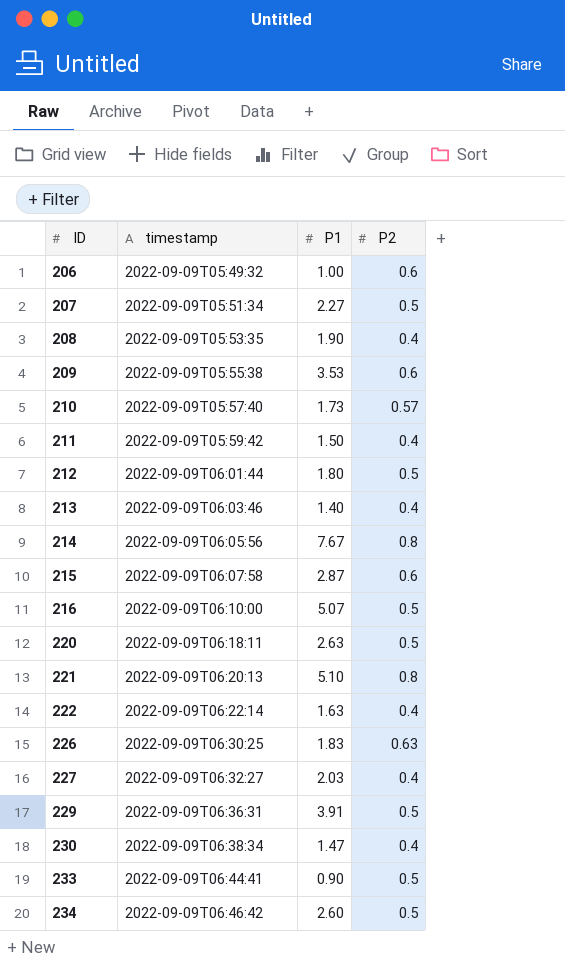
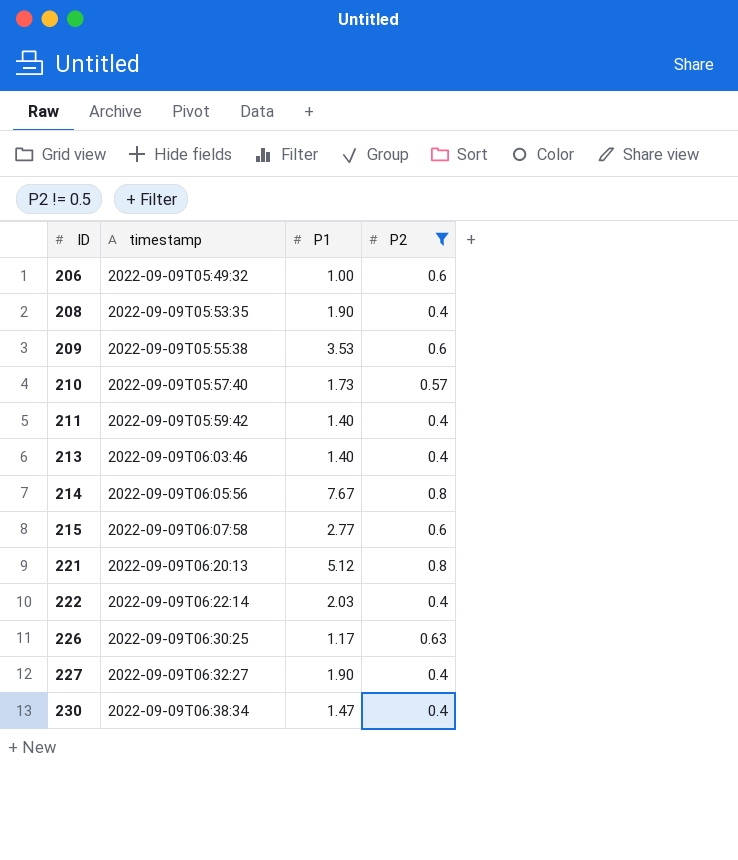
filter: none -> P2 != 0.5
211 | P1: 1.50 -> 1.40
215 | P1: 2.87 -> 2.77
221 | P1: 5.10 -> 5.12
222 | P1: 1.63 -> 2.03
226 | P1: 1.83 -> 1.17
227 | P1: 2.03 -> 1.90

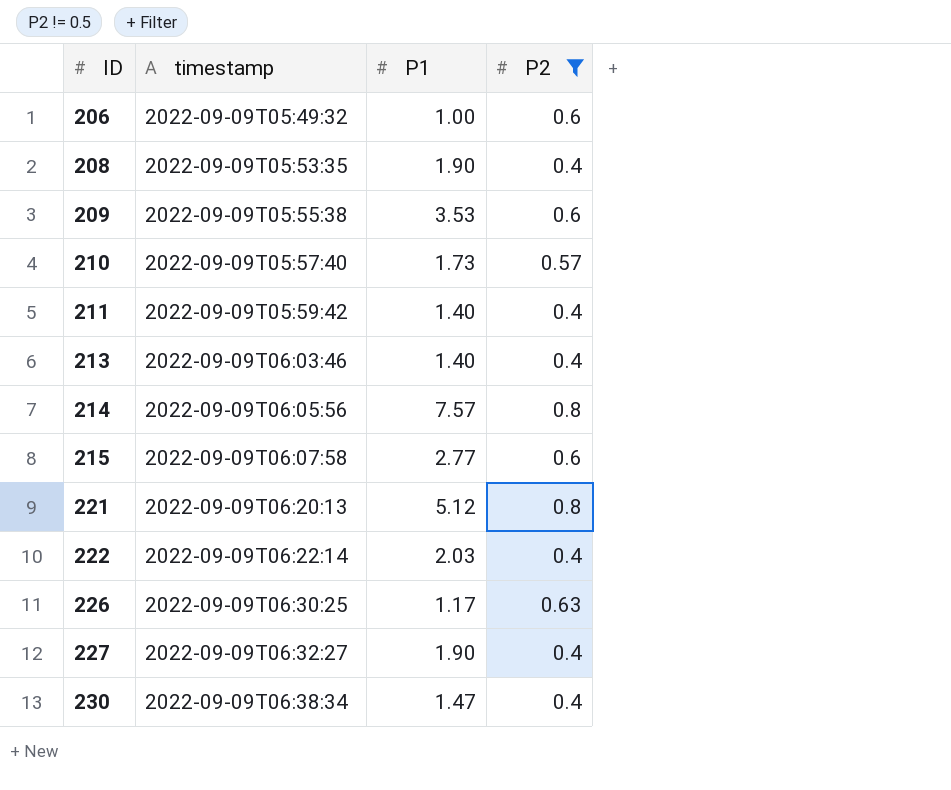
214 | P1: 7.67 -> 7.57

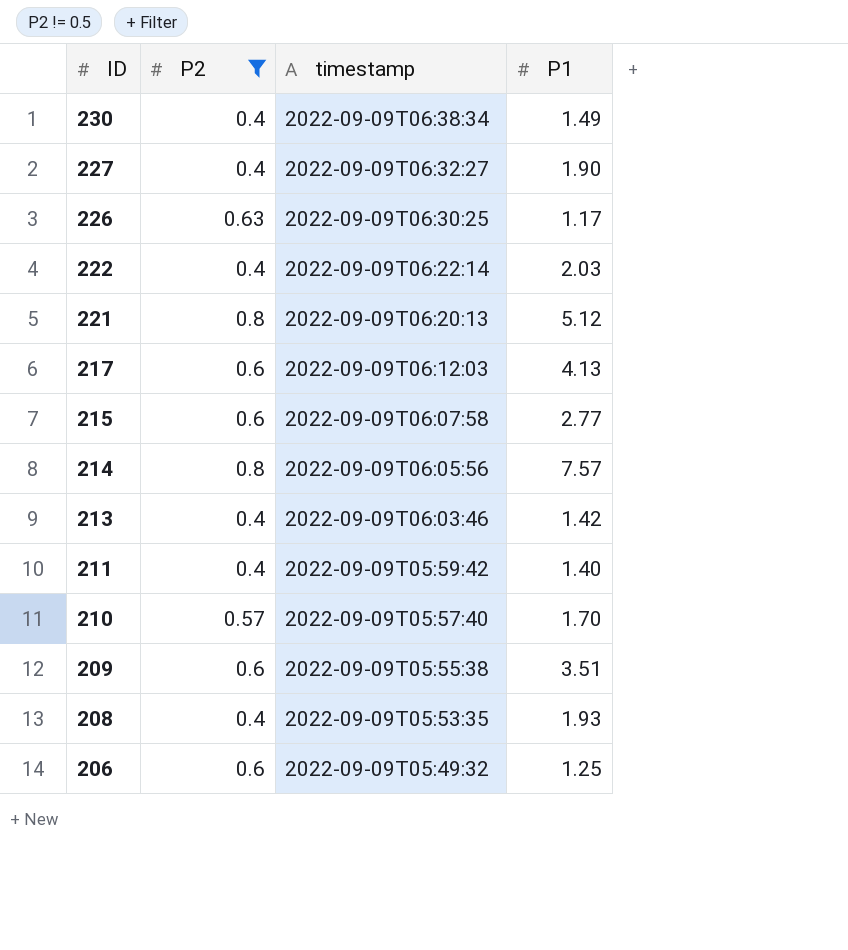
row order: ID ascending -> ID descending
column P2 | position: 4 -> 2
230 | P1: 1.47 -> 1.49
row 217: none -> 0.6 | 2022-09-09T06:12:03 | 4.13
213 | P1: 1.40 -> 1.42
210 | P1: 1.73 -> 1.70
209 | P1: 3.53 -> 3.51
208 | P1: 1.90 -> 1.93
206 | P1: 1.00 -> 1.25

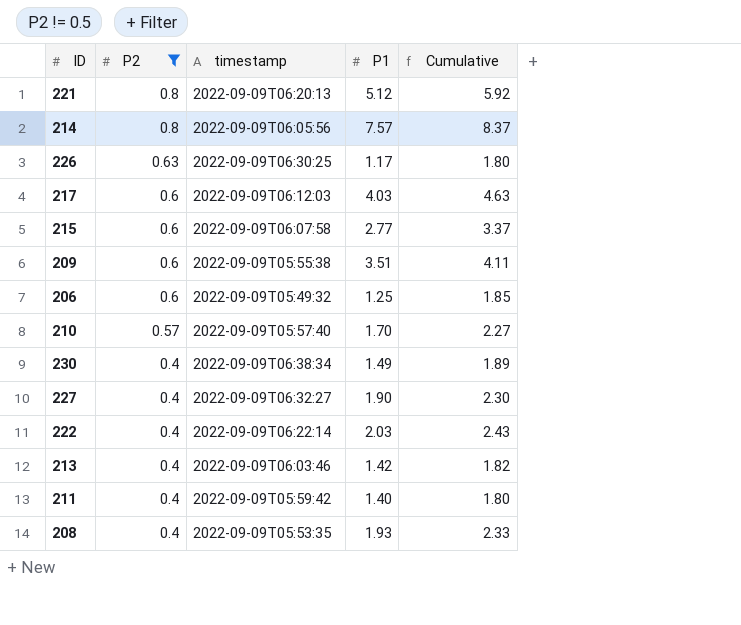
row order: ID descending -> P2 descending
column Cumulative | formula: none -> [P2] + [P1]
217 | P1: 4.13 -> 4.03

